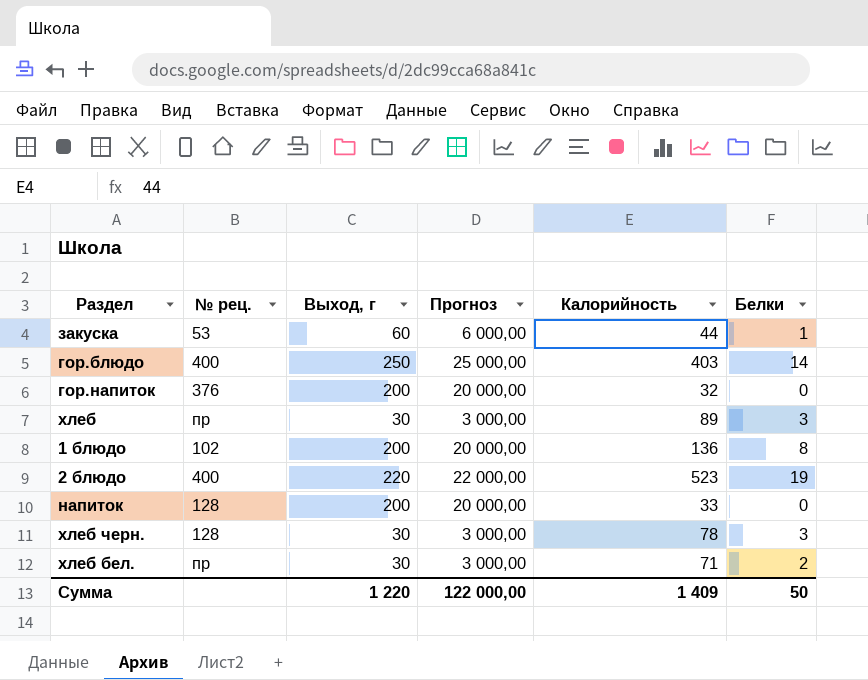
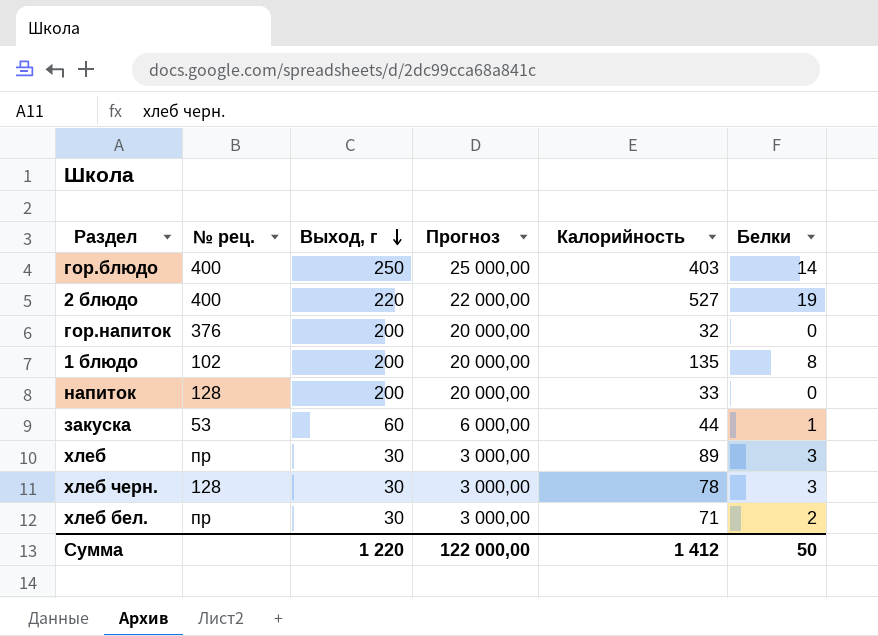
row order: none -> Выход, г descending
2 блюдо | Калорийность: 523 -> 527
1 блюдо | Калорийность: 136 -> 135
Сумма | Калорийность: 1 409 -> 1 412

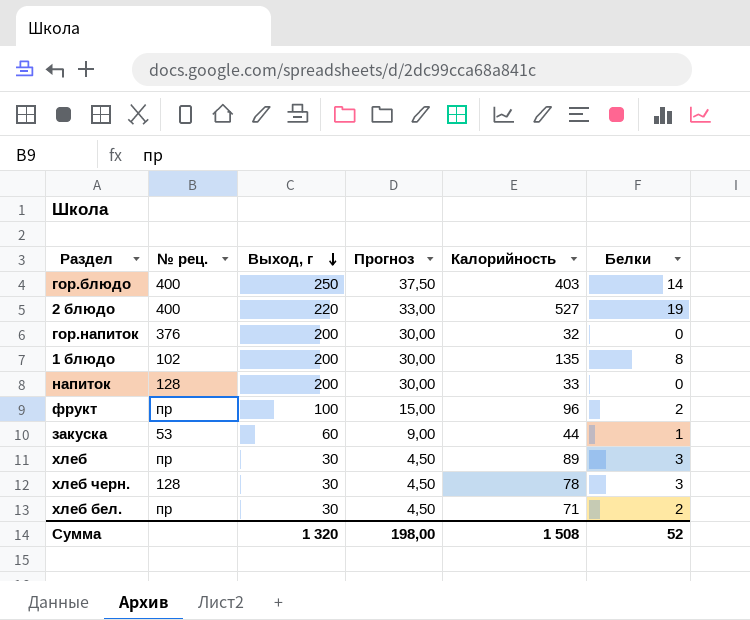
column Прогноз | formula: [Выход, г] * 100 -> [Выход, г] * 0,15
row фрукт: none -> пр | 100 | 15,00 | 96 | 2
Сумма | Выход, г: 1 220 -> 1 320
Сумма | Прогноз: 122 000,00 -> 198,00
Сумма | Калорийность: 1 412 -> 1 508
Сумма | Белки: 50 -> 52

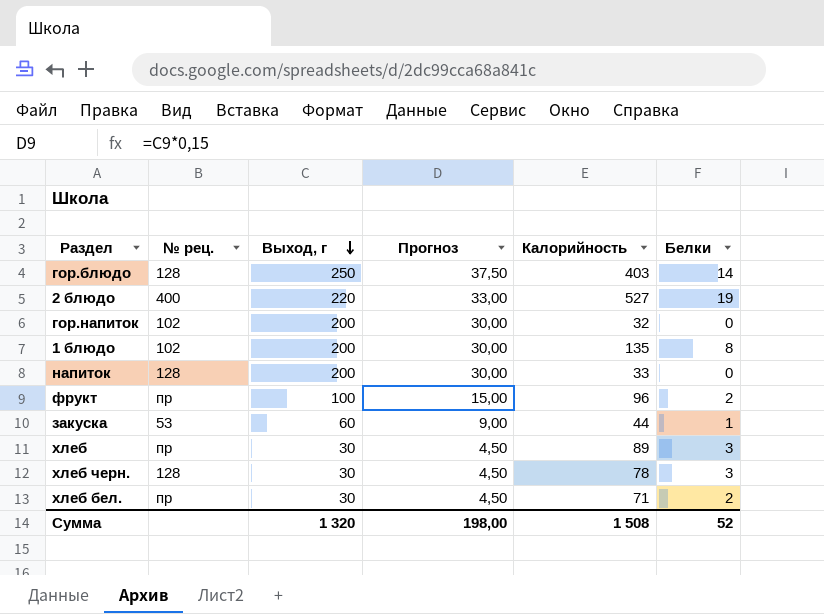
гор.блюдо | № рец.: 400 -> 128
гор.напиток | № рец.: 376 -> 102

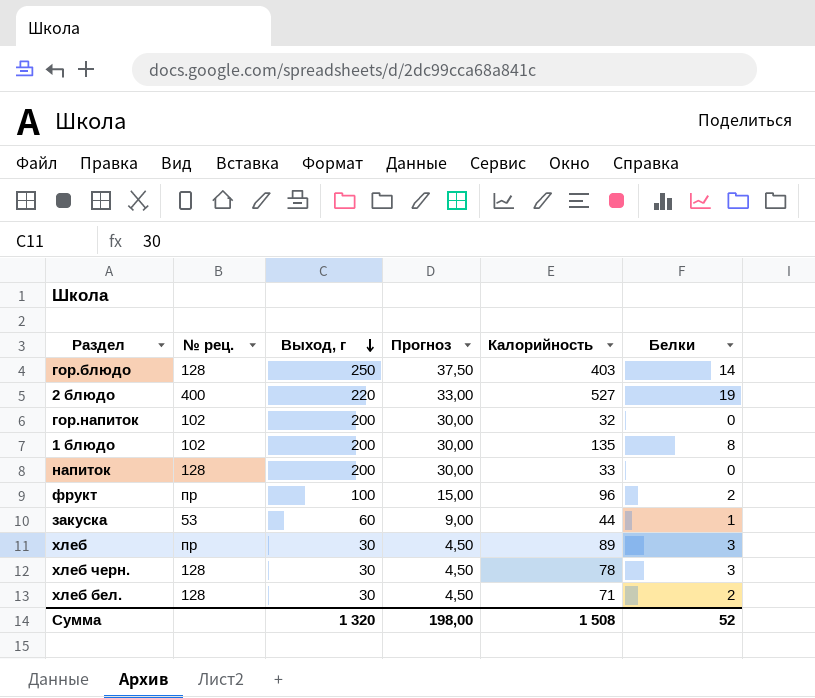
хлеб бел. | № рец.: пр -> 128

